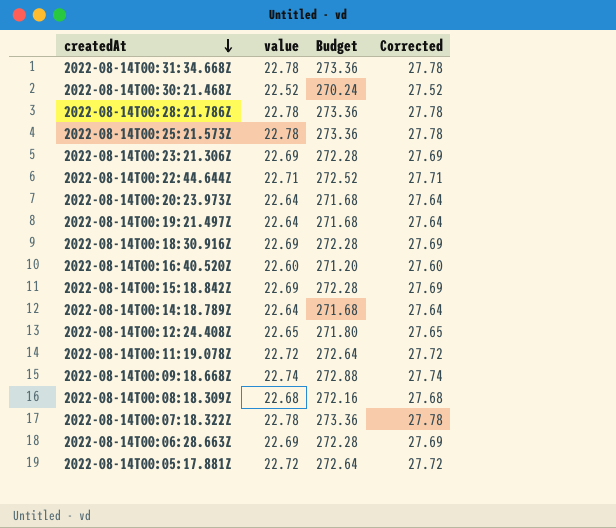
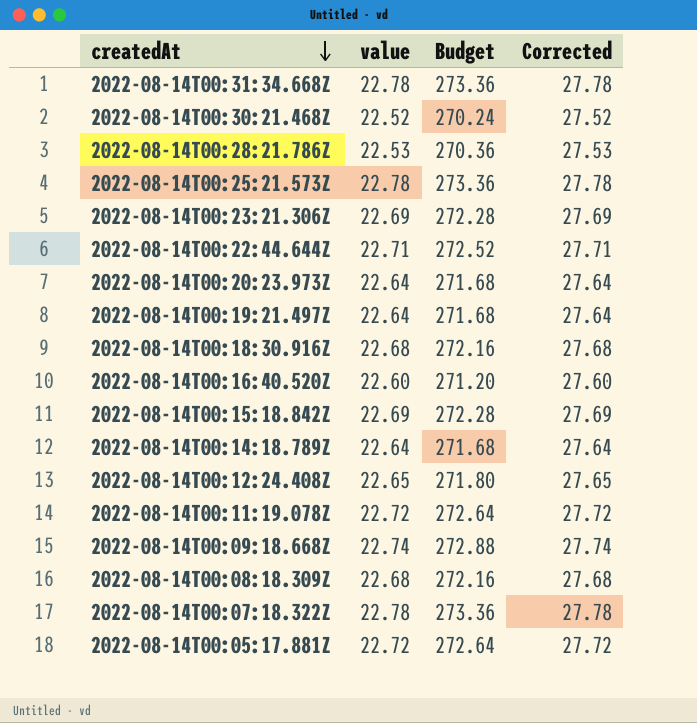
row 2022-08-14T00:06:28.663Z: 22.69 | 272.28 | 27.69 -> none
2022-08-14T00:28:21.786Z | value: 22.78 -> 22.53
2022-08-14T00:28:21.786Z | Budget: 273.36 -> 270.36
2022-08-14T00:28:21.786Z | Corrected: 27.78 -> 27.53
2022-08-14T00:18:30.916Z | value: 22.69 -> 22.68
2022-08-14T00:18:30.916Z | Budget: 272.28 -> 272.16
2022-08-14T00:18:30.916Z | Corrected: 27.69 -> 27.68

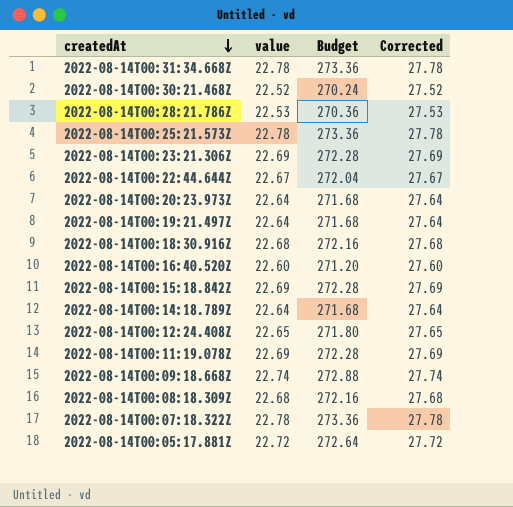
2022-08-14T00:22:44.644Z | value: 22.71 -> 22.67
2022-08-14T00:22:44.644Z | Budget: 272.52 -> 272.04
2022-08-14T00:22:44.644Z | Corrected: 27.71 -> 27.67
2022-08-14T00:11:19.078Z | value: 22.72 -> 22.69
2022-08-14T00:11:19.078Z | Budget: 272.64 -> 272.28
2022-08-14T00:11:19.078Z | Corrected: 27.72 -> 27.69

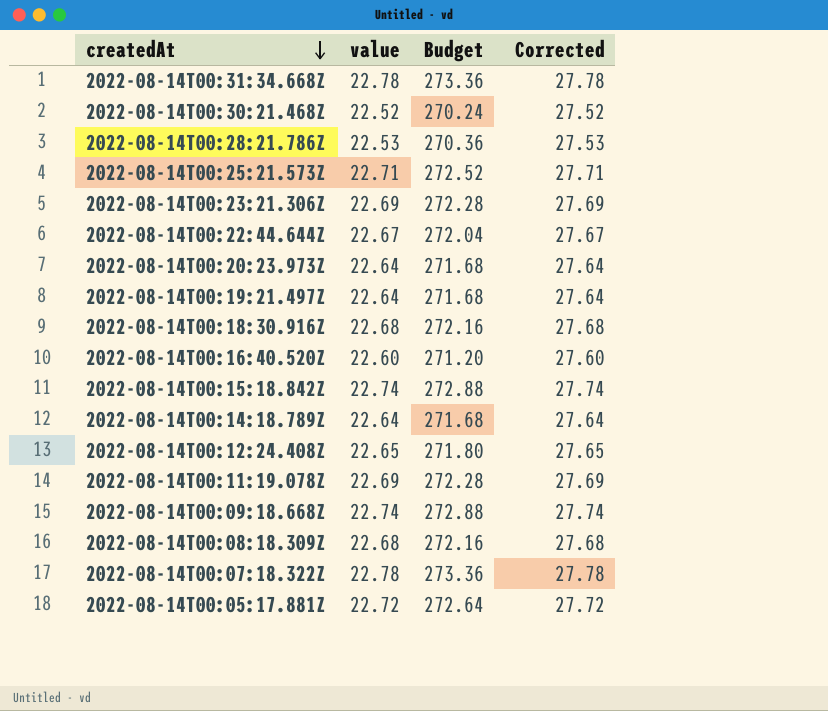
2022-08-14T00:25:21.573Z | value: 22.78 -> 22.71
2022-08-14T00:25:21.573Z | Budget: 273.36 -> 272.52
2022-08-14T00:25:21.573Z | Corrected: 27.78 -> 27.71
2022-08-14T00:15:18.842Z | value: 22.69 -> 22.74
2022-08-14T00:15:18.842Z | Budget: 272.28 -> 272.88
2022-08-14T00:15:18.842Z | Corrected: 27.69 -> 27.74

